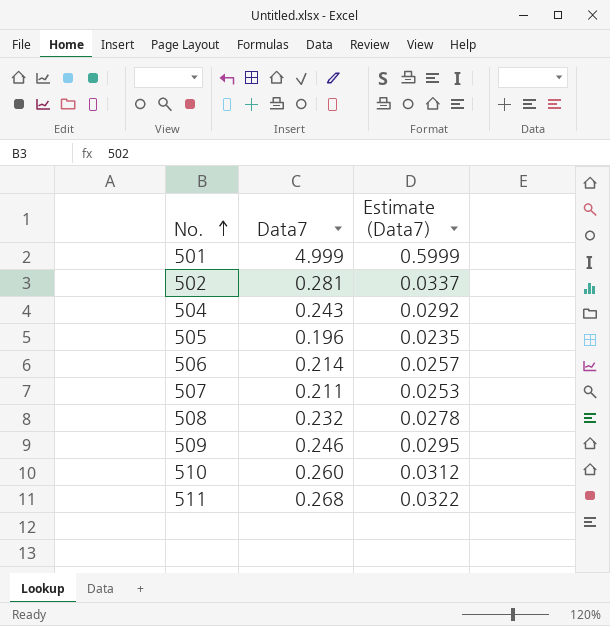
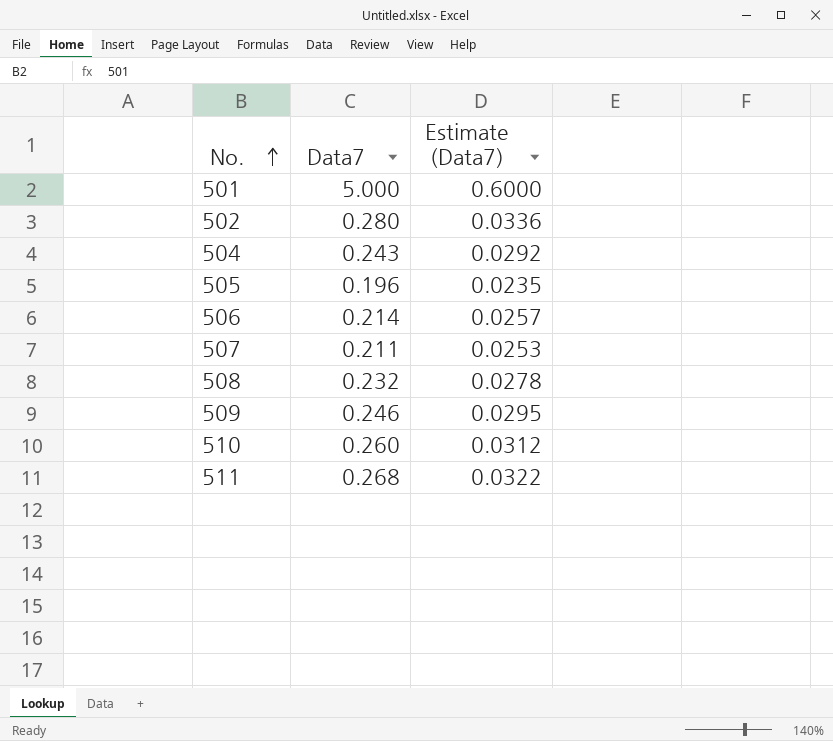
501 | Data7: 4.999 -> 5.000
501 | Estimate (Data7): 0.5999 -> 0.6000
502 | Data7: 0.281 -> 0.280
502 | Estimate (Data7): 0.0337 -> 0.0336

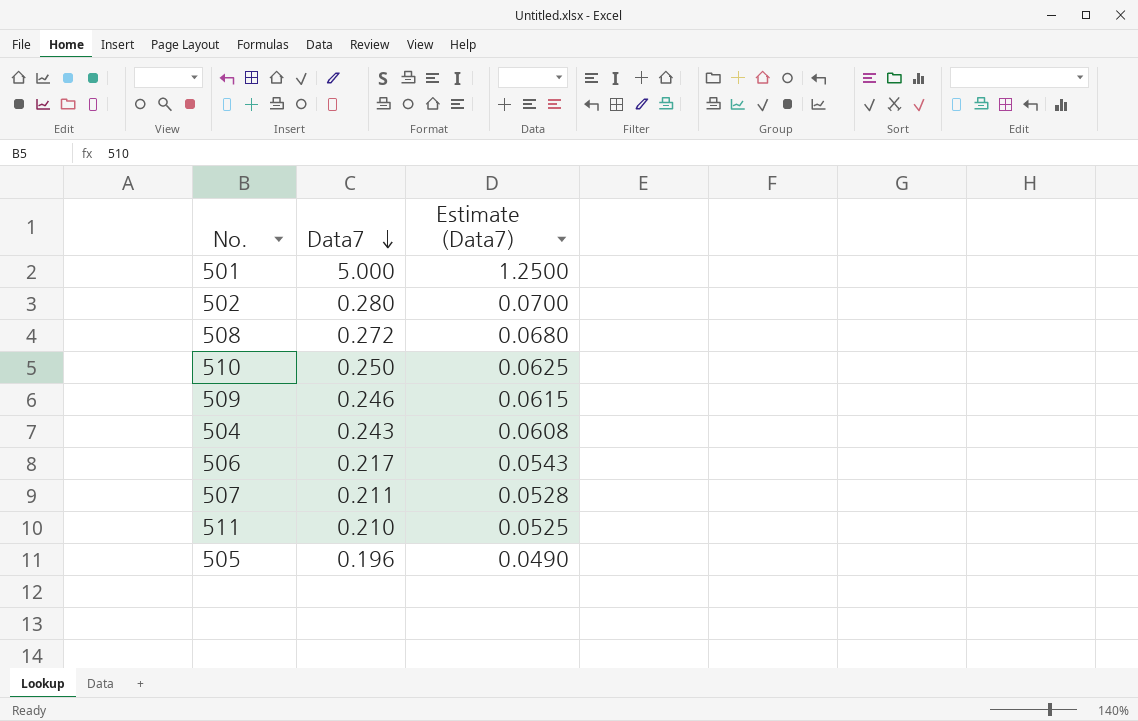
row order: No. ascending -> Data7 descending
column Estimate (Data7) | formula: [Data7] * 0.12 -> [Data7] * 0.25
508 | Data7: 0.232 -> 0.272
510 | Data7: 0.260 -> 0.250
506 | Data7: 0.214 -> 0.217
511 | Data7: 0.268 -> 0.210

